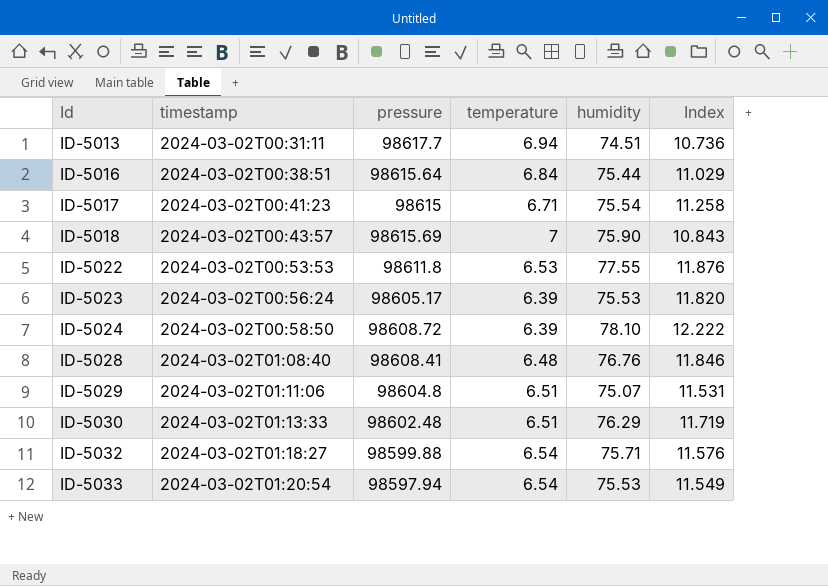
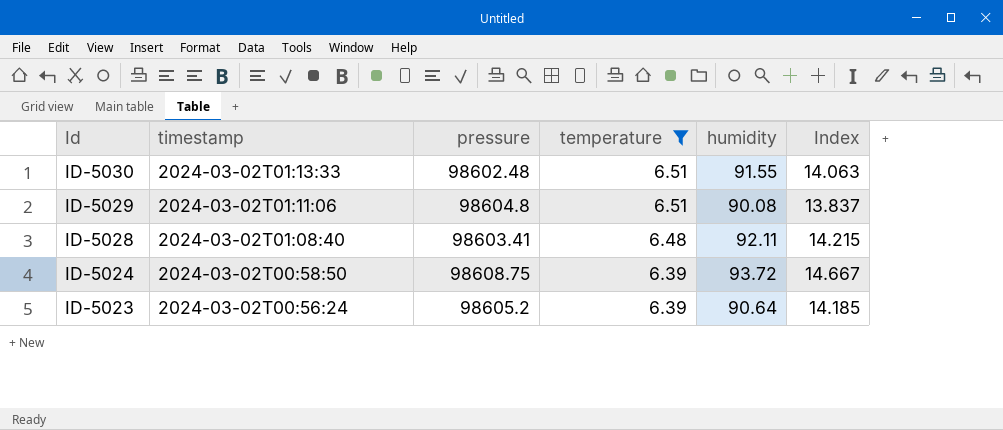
filter: none -> temperature <= 6.51
row order: Id ascending -> Id descending
ID-5030 | humidity: 76.29 -> 91.55
ID-5030 | Index: 11.719 -> 14.063
ID-5029 | humidity: 75.07 -> 90.08
ID-5029 | Index: 11.531 -> 13.837
ID-5028 | pressure: 98608.41 -> 98603.41
ID-5028 | humidity: 76.76 -> 92.11
ID-5028 | Index: 11.846 -> 14.215
ID-5024 | pressure: 98608.72 -> 98608.75
ID-5024 | humidity: 78.10 -> 93.72
ID-5024 | Index: 12.222 -> 14.667
ID-5023 | pressure: 98605.17 -> 98605.2
ID-5023 | humidity: 75.53 -> 90.64
ID-5023 | Index: 11.820 -> 14.185

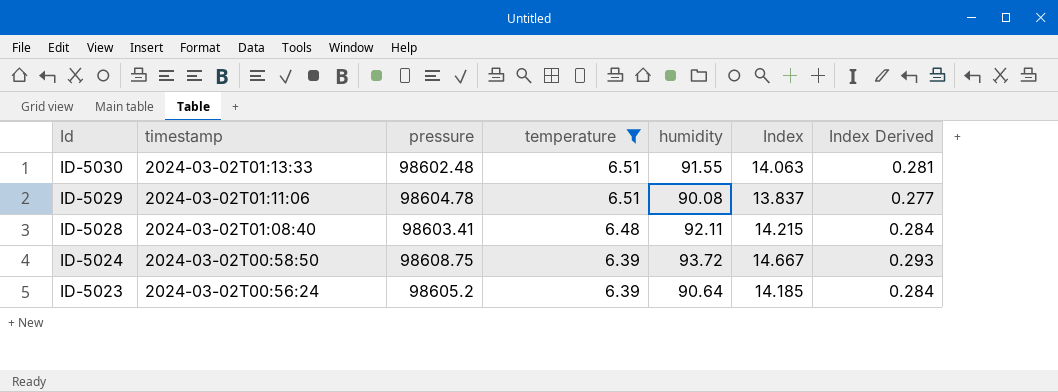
column Index Derived | formula: none -> [Index] * 0.02
ID-5029 | pressure: 98604.8 -> 98604.78

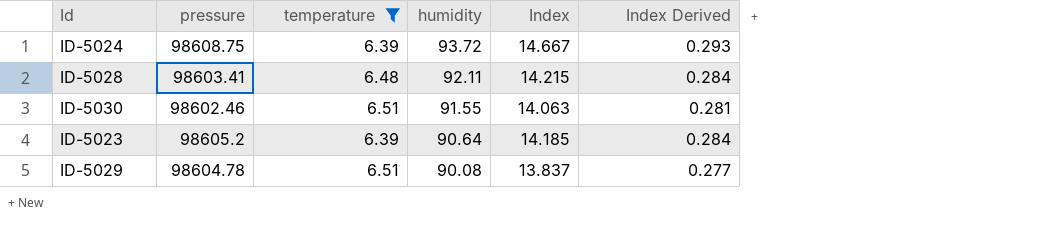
row order: Id descending -> humidity descending
column timestamp | position: 2 -> none
ID-5030 | pressure: 98602.48 -> 98602.46

